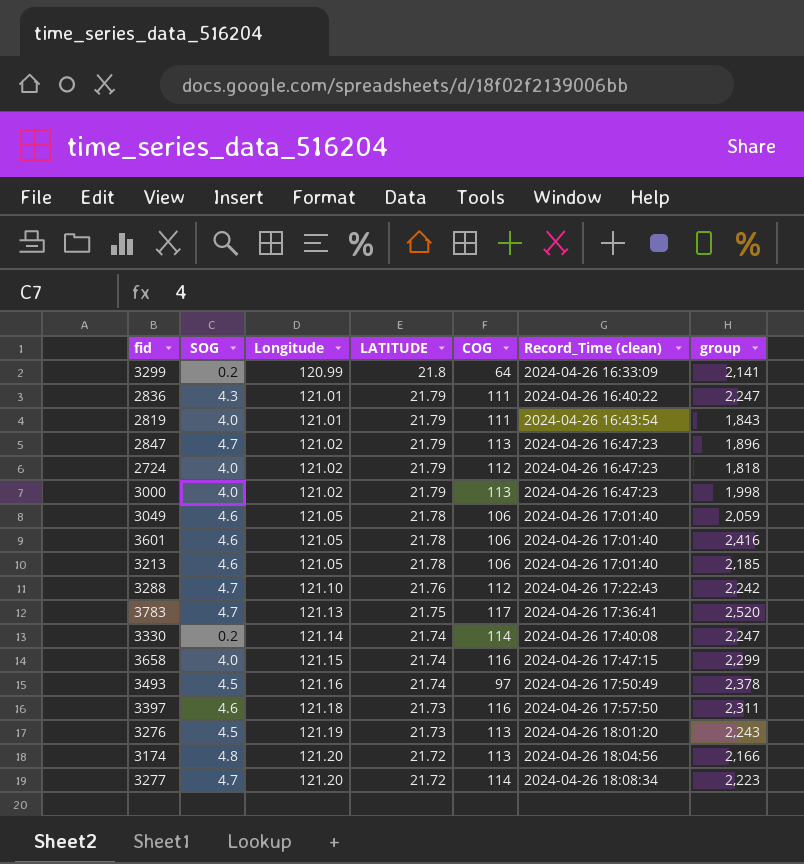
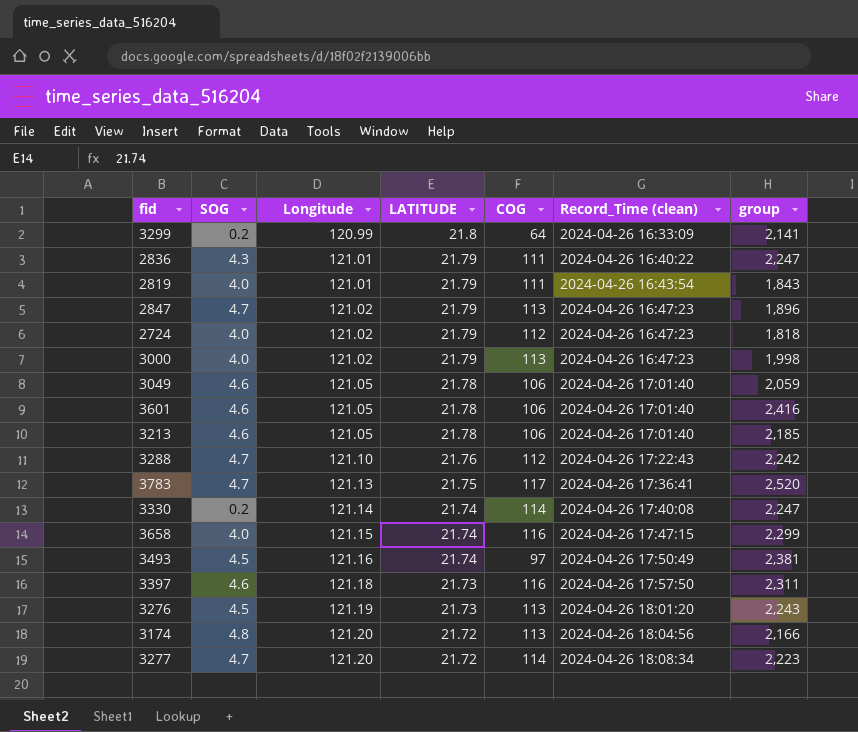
3493 | group: 2,378 -> 2,381

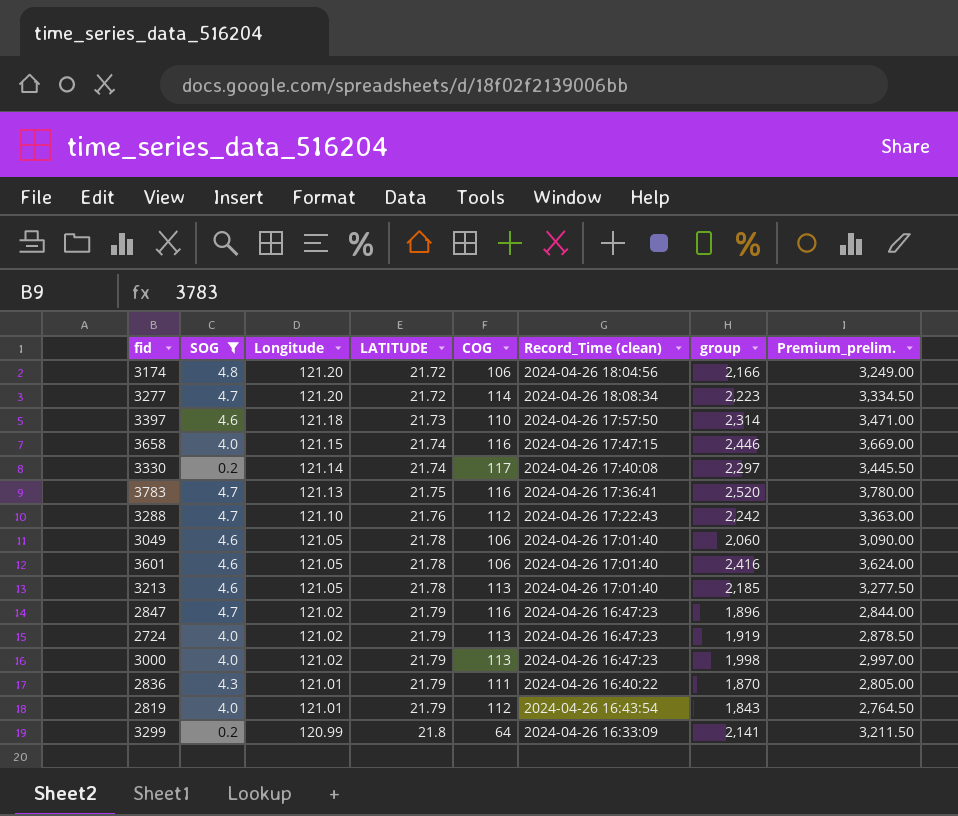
filter: none -> SOG != 4.5
row order: Longitude ascending -> Longitude descending
column Premium_prelim. | formula: none -> [group] * 1.5
3174 | COG: 113 -> 106
3397 | COG: 116 -> 110
3397 | group: 2,311 -> 2,314
3658 | group: 2,299 -> 2,446
3330 | COG: 114 -> 117
3330 | group: 2,247 -> 2,297
3783 | COG: 117 -> 116
3049 | group: 2,059 -> 2,060
3213 | COG: 106 -> 113
2847 | COG: 113 -> 116
2724 | COG: 112 -> 113
2724 | group: 1,818 -> 1,919
2836 | group: 2,247 -> 1,870
2819 | COG: 111 -> 112

